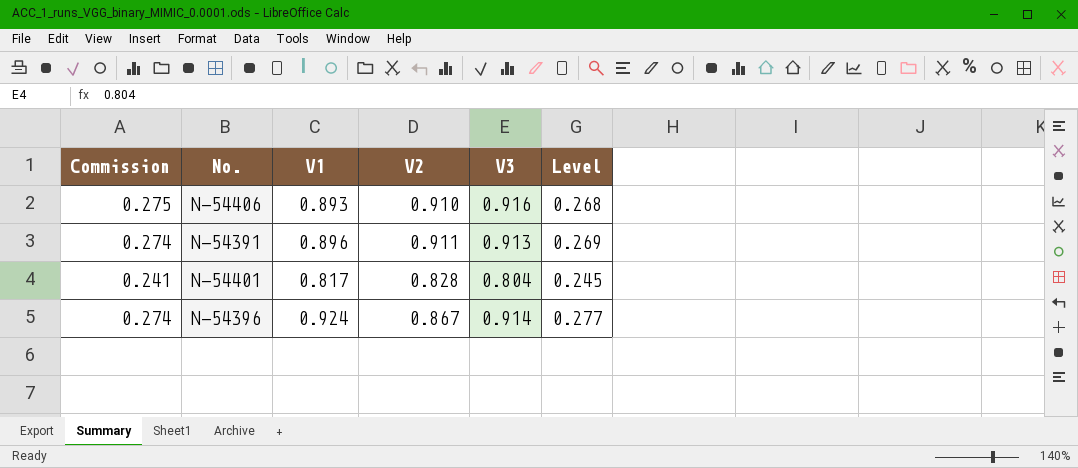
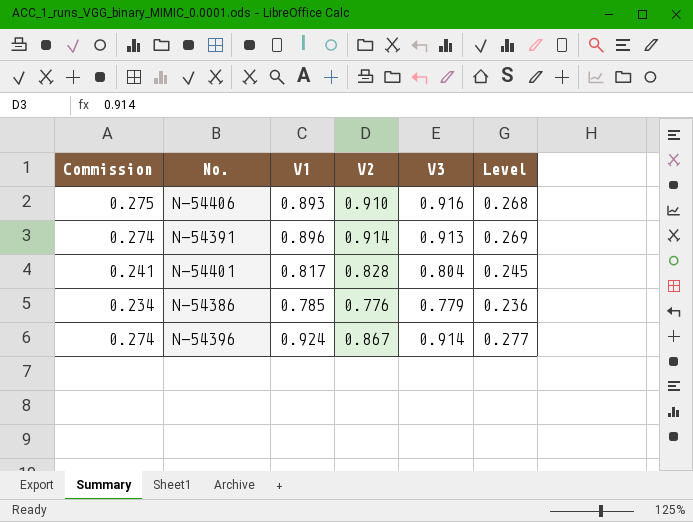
N-54391 | V2: 0.911 -> 0.914
row N-54386: none -> 0.234 | 0.785 | 0.776 | 0.779 | 0.236

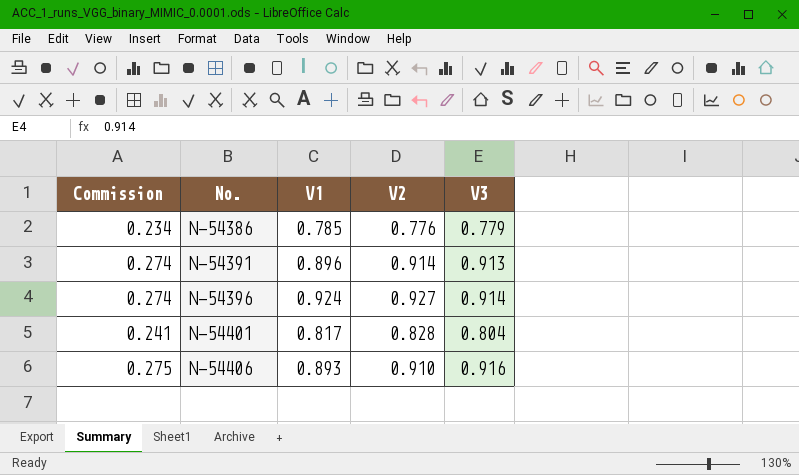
row order: none -> No. ascending
column Level | formula: [V1] * 0.3 -> none
N-54396 | V2: 0.867 -> 0.927

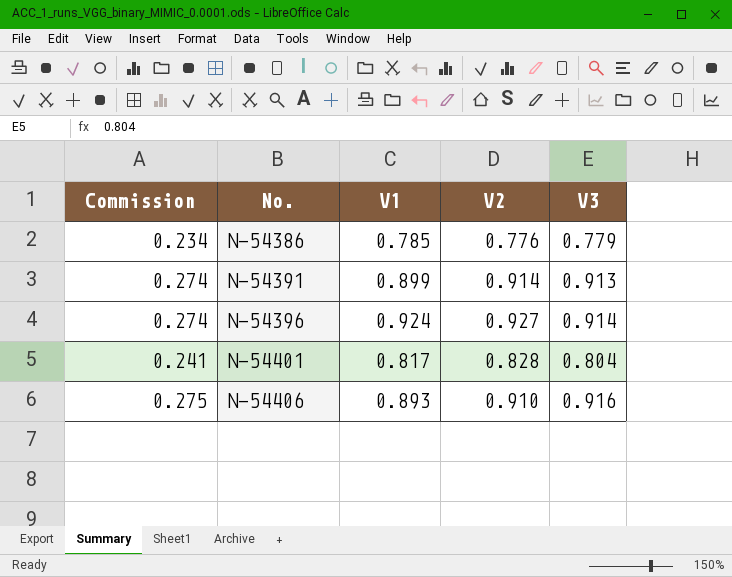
N-54391 | V1: 0.896 -> 0.899

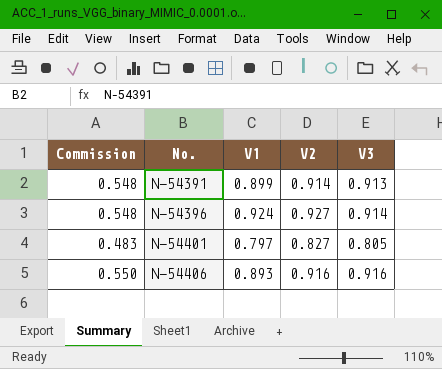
column Commission | formula: [V3] * 0.3 -> [V3] * 0.6
row N-54386: 0.234 | 0.785 | 0.776 | 0.779 -> none
N-54401 | V1: 0.817 -> 0.797
N-54401 | V2: 0.828 -> 0.827
N-54401 | V3: 0.804 -> 0.805
N-54406 | V2: 0.910 -> 0.916

